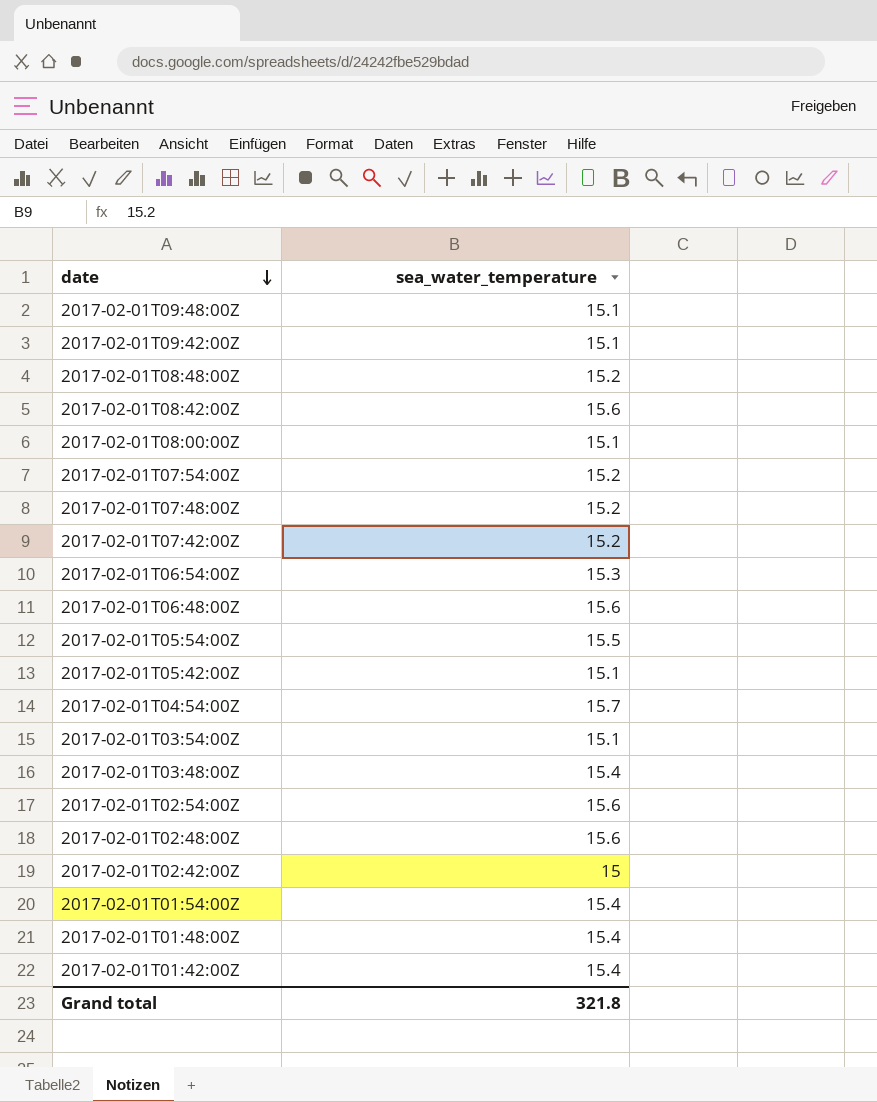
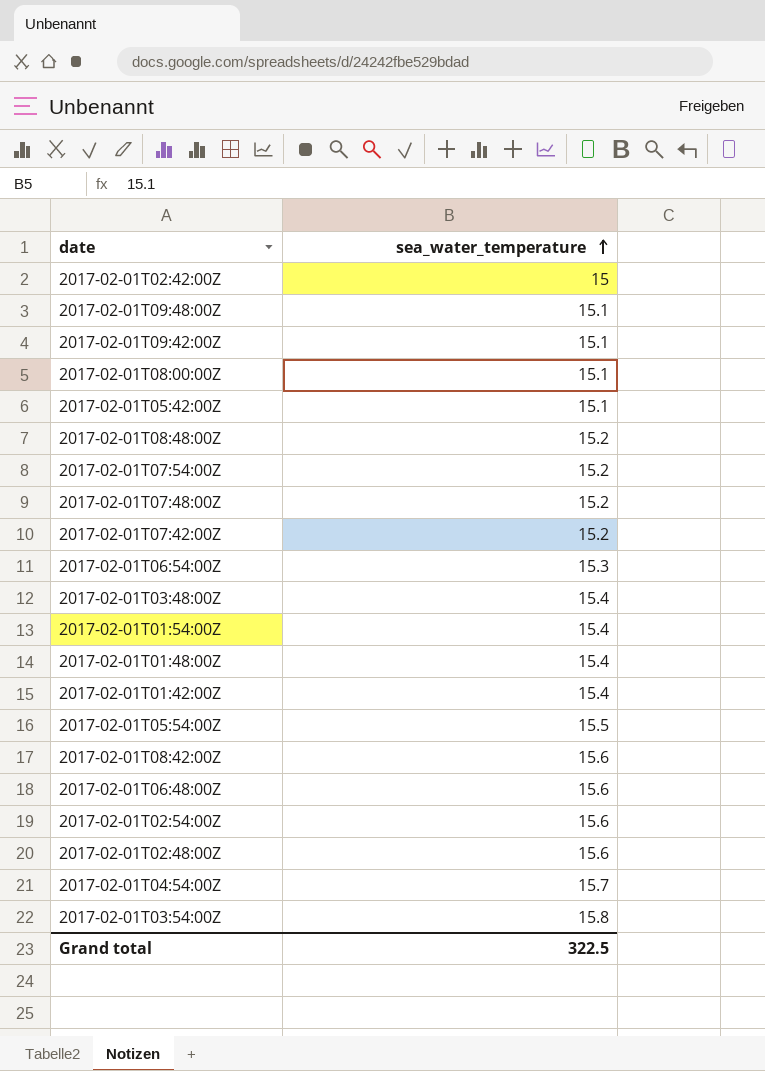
row order: date descending -> sea_water_temperature ascending
2017-02-01T03:54:00Z | sea_water_temperature: 15.1 -> 15.8
Grand total | sea_water_temperature: 321.8 -> 322.5

